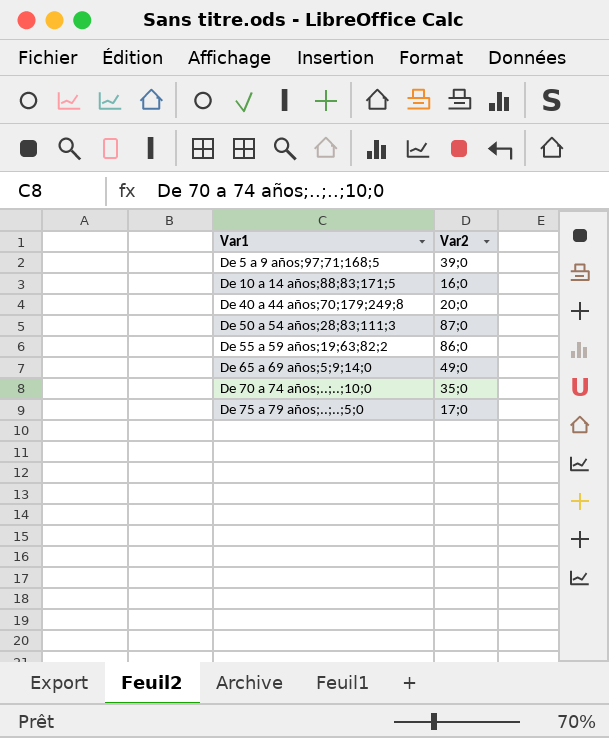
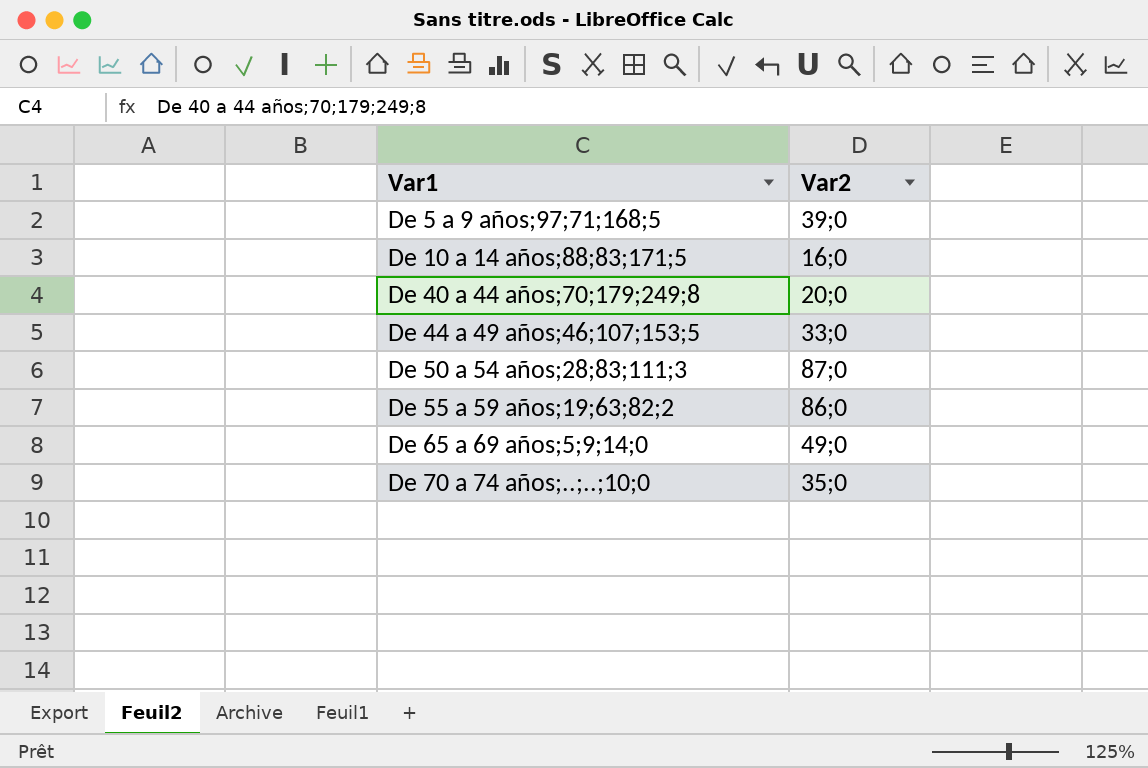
row De 75 a 79 años;..;..;5;0: 17;0 -> none
row De 44 a 49 años;46;107;153;5: none -> 33;0

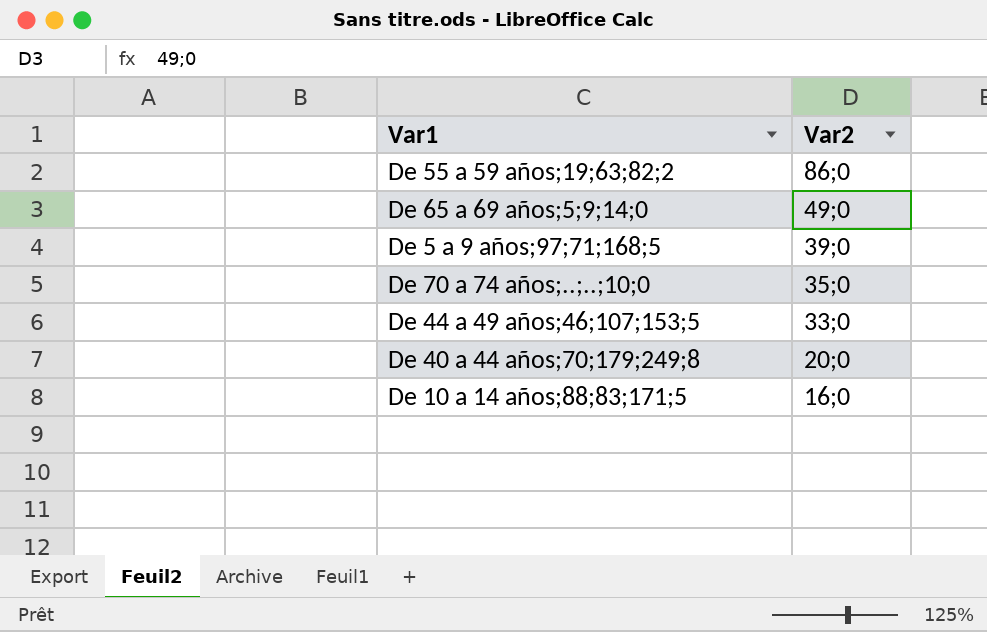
row order: Var1 ascending -> Var2 descending
row De 50 a 54 años;28;83;111;3: 87;0 -> none

